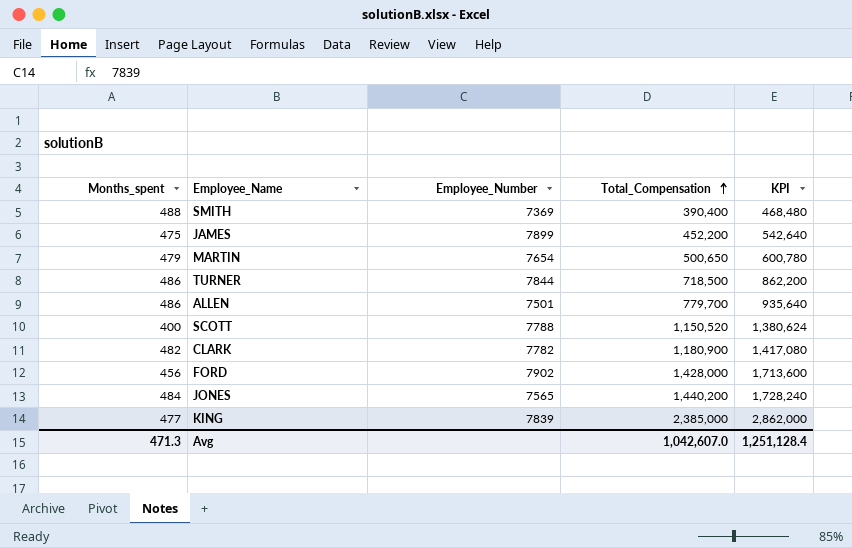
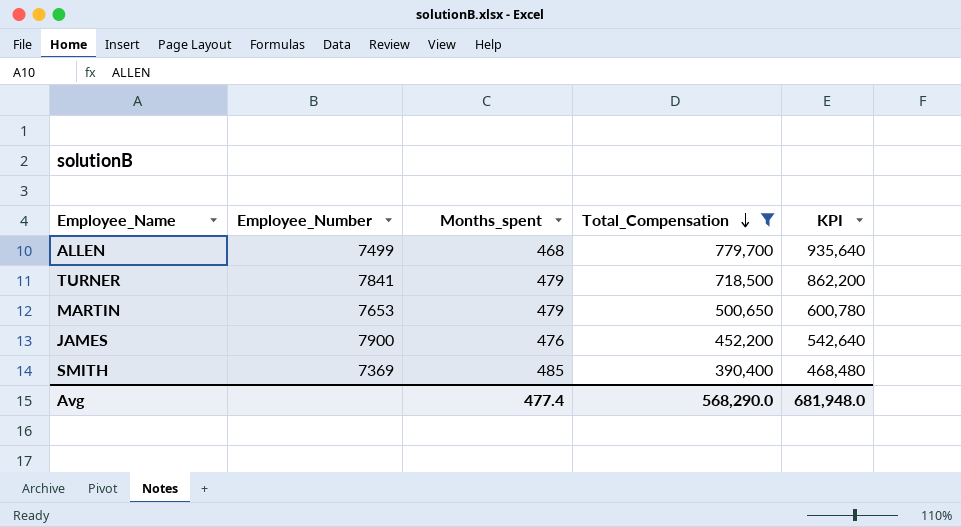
filter: none -> Total_Compensation <= 779,700
row order: Total_Compensation ascending -> Total_Compensation descending
column Months_spent | position: 1 -> 3
ALLEN | Employee_Number: 7501 -> 7499
ALLEN | Months_spent: 486 -> 468
TURNER | Employee_Number: 7844 -> 7841
TURNER | Months_spent: 486 -> 479
MARTIN | Employee_Number: 7654 -> 7653
JAMES | Employee_Number: 7899 -> 7900
JAMES | Months_spent: 475 -> 476
SMITH | Months_spent: 488 -> 485
Avg | Months_spent: 471.3 -> 477.4
Avg | Total_Compensation: 1,042,607.0 -> 568,290.0
Avg | KPI: 1,251,128.4 -> 681,948.0

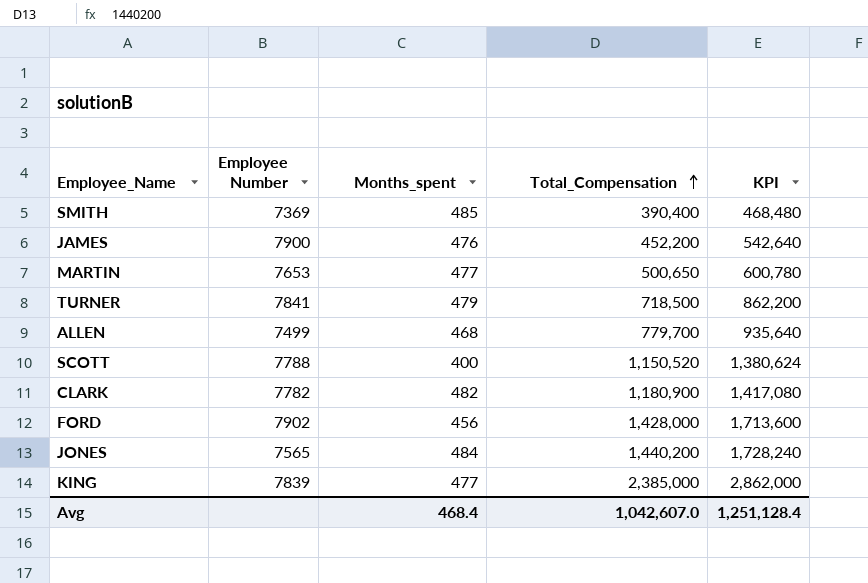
filter: Total_Compensation <= 779,700 -> none
row order: Total_Compensation descending -> Total_Compensation ascending
column name: Employee_Number -> Employee Number
MARTIN | Months_spent: 479 -> 477
Avg | Months_spent: 477.4 -> 468.4
Avg | Total_Compensation: 568,290.0 -> 1,042,607.0
Avg | KPI: 681,948.0 -> 1,251,128.4

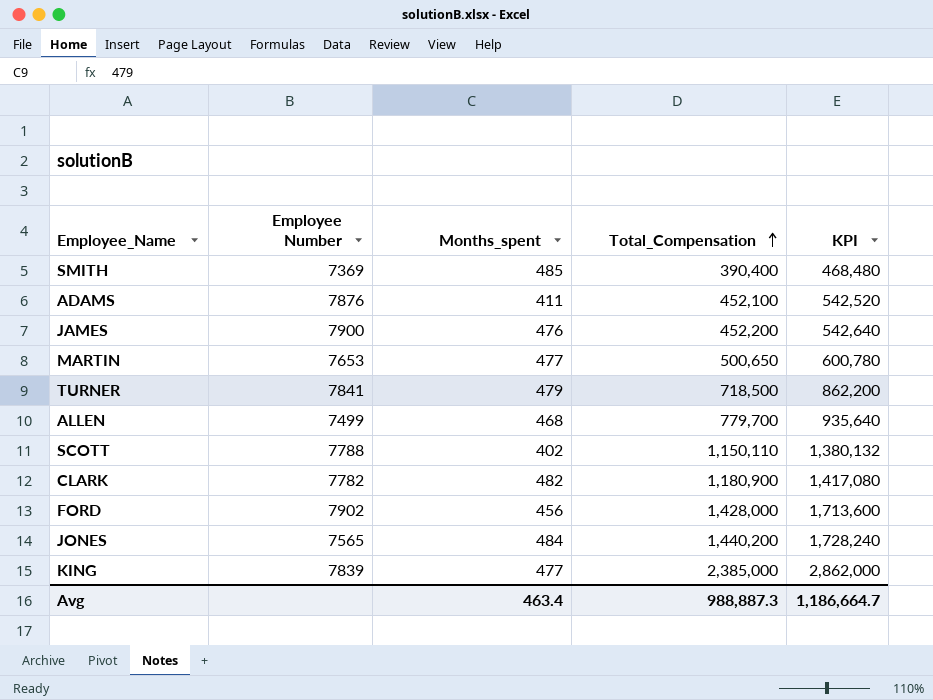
row ADAMS: none -> 7876 | 411 | 452,100 | 542,520
SCOTT | Months_spent: 400 -> 402
SCOTT | Total_Compensation: 1,150,520 -> 1,150,110
SCOTT | KPI: 1,380,624 -> 1,380,132
Avg | Months_spent: 468.4 -> 463.4
Avg | Total_Compensation: 1,042,607.0 -> 988,887.3
Avg | KPI: 1,251,128.4 -> 1,186,664.7

